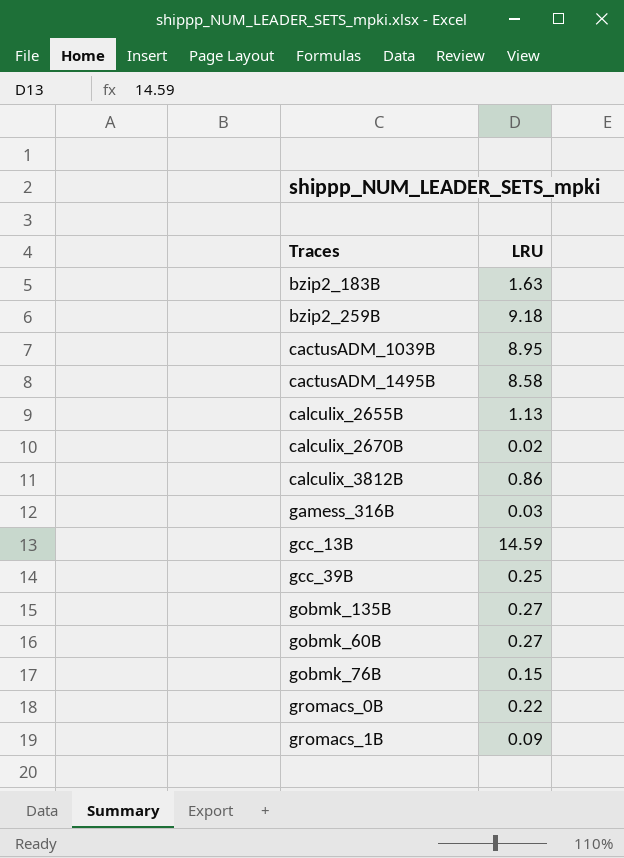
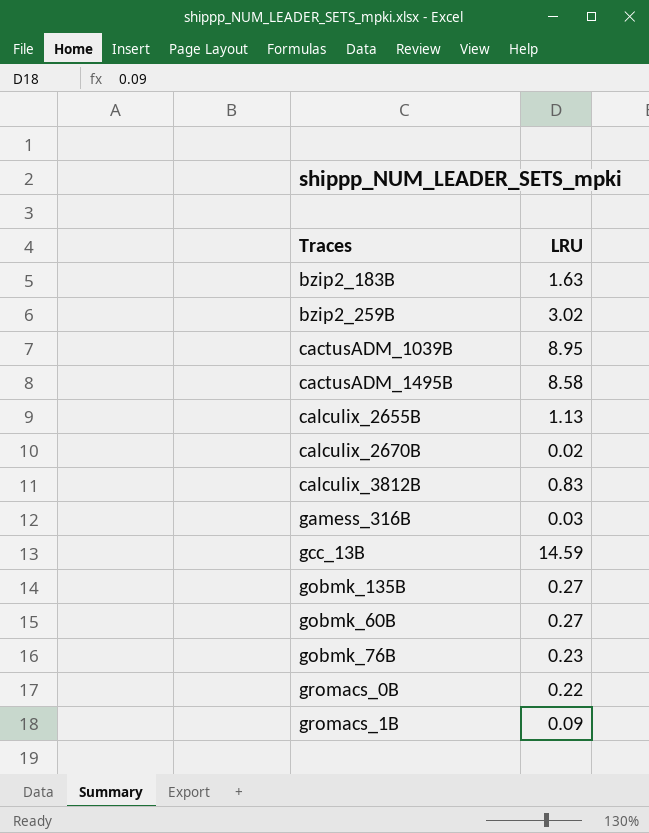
row gcc_39B: 0.25 -> none
bzip2_259B | LRU: 9.18 -> 3.02
calculix_3812B | LRU: 0.86 -> 0.83
gobmk_76B | LRU: 0.15 -> 0.23

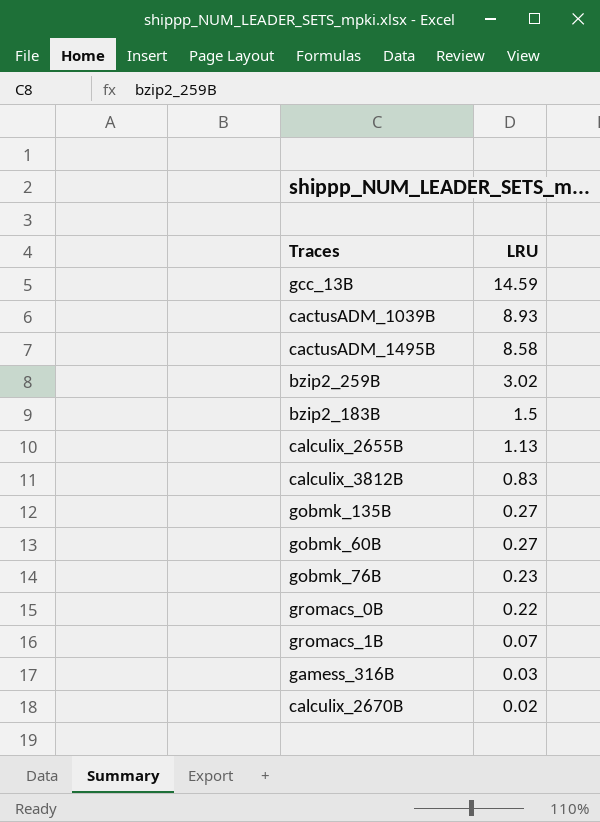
row order: none -> LRU descending
cactusADM_1039B | LRU: 8.95 -> 8.93
bzip2_183B | LRU: 1.63 -> 1.5
gromacs_1B | LRU: 0.09 -> 0.07

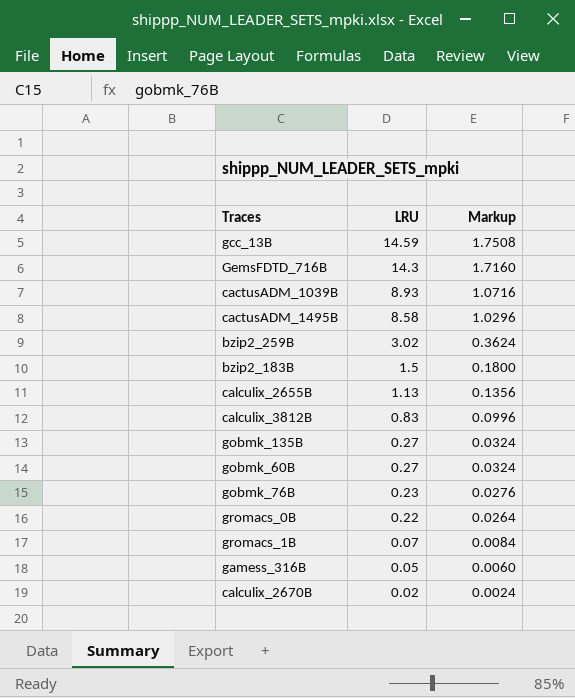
column Markup | formula: none -> [LRU] * 0.12
row GemsFDTD_716B: none -> 14.3 | 1.7160
gamess_316B | LRU: 0.03 -> 0.05

